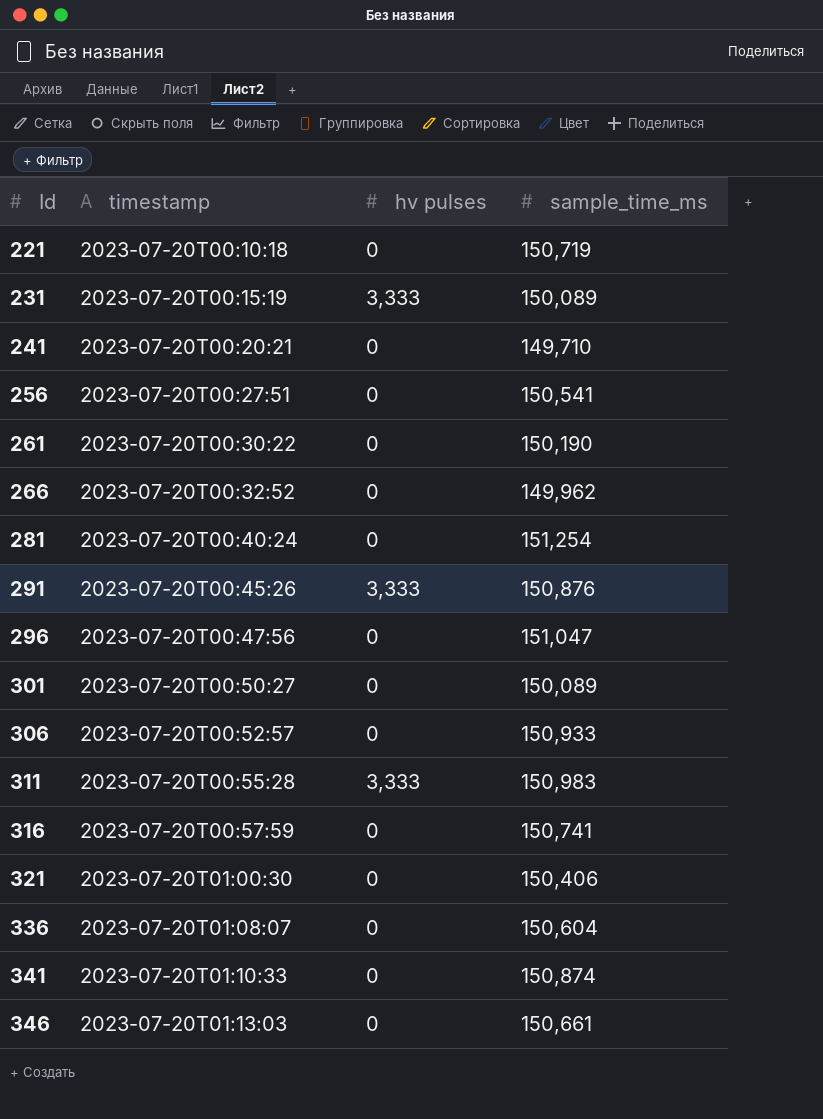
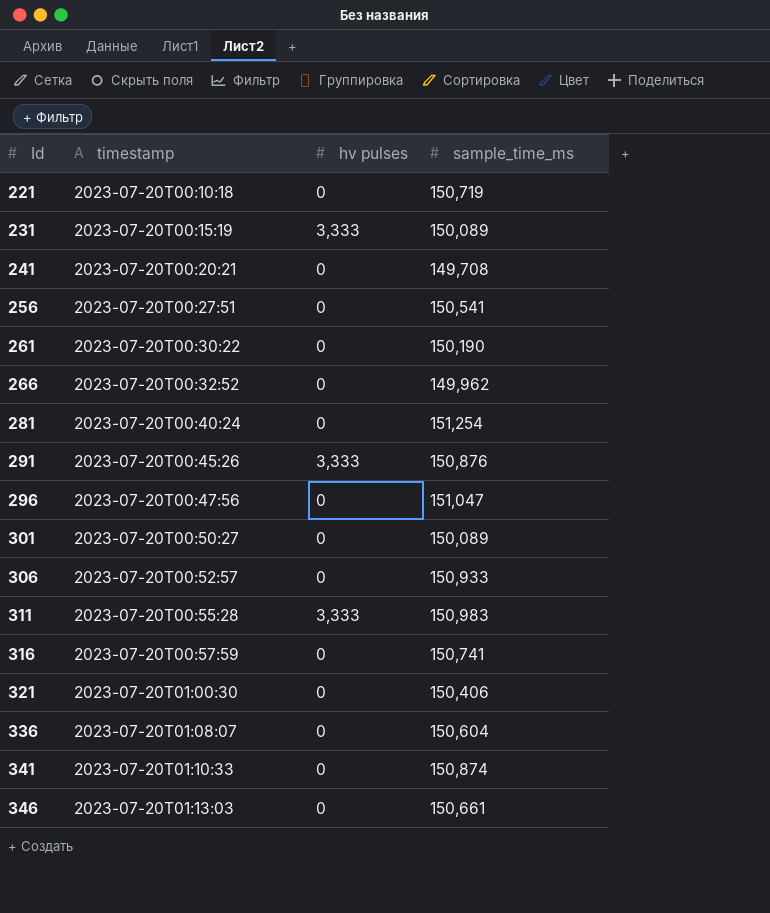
241 | sample_time_ms: 149,710 -> 149,708

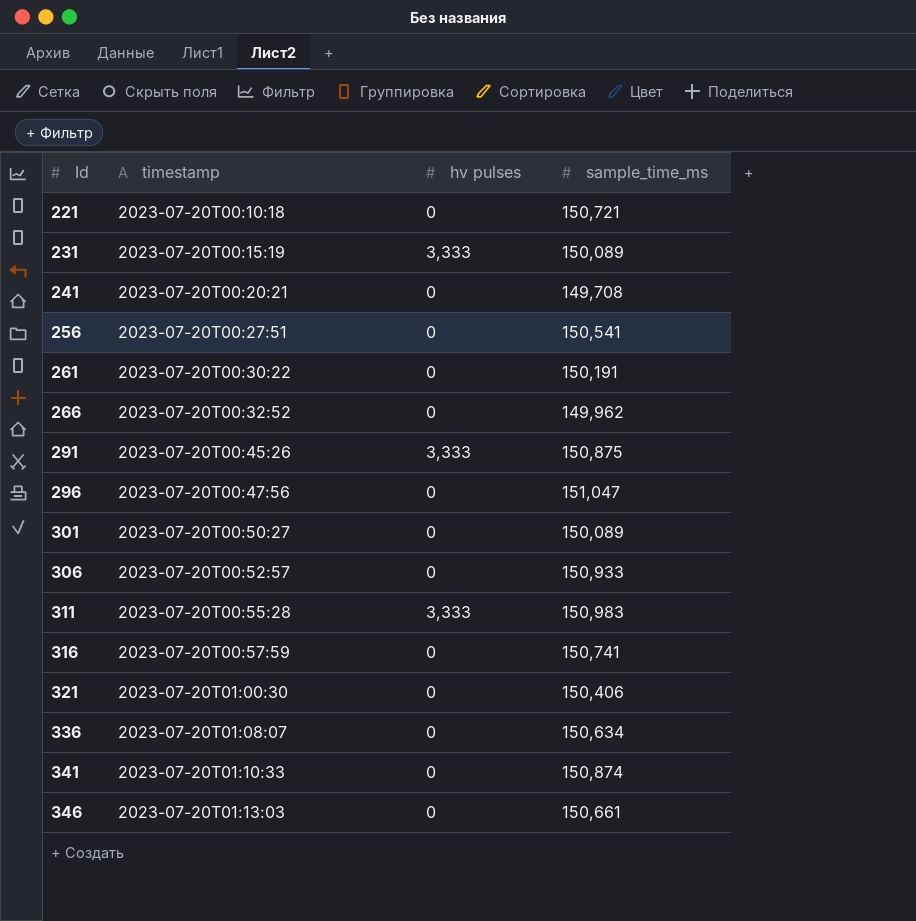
row 281: 2023-07-20T00:40:24 | 0 | 151,254 -> none
221 | sample_time_ms: 150,719 -> 150,721
261 | sample_time_ms: 150,190 -> 150,191
291 | sample_time_ms: 150,876 -> 150,875
336 | sample_time_ms: 150,604 -> 150,634

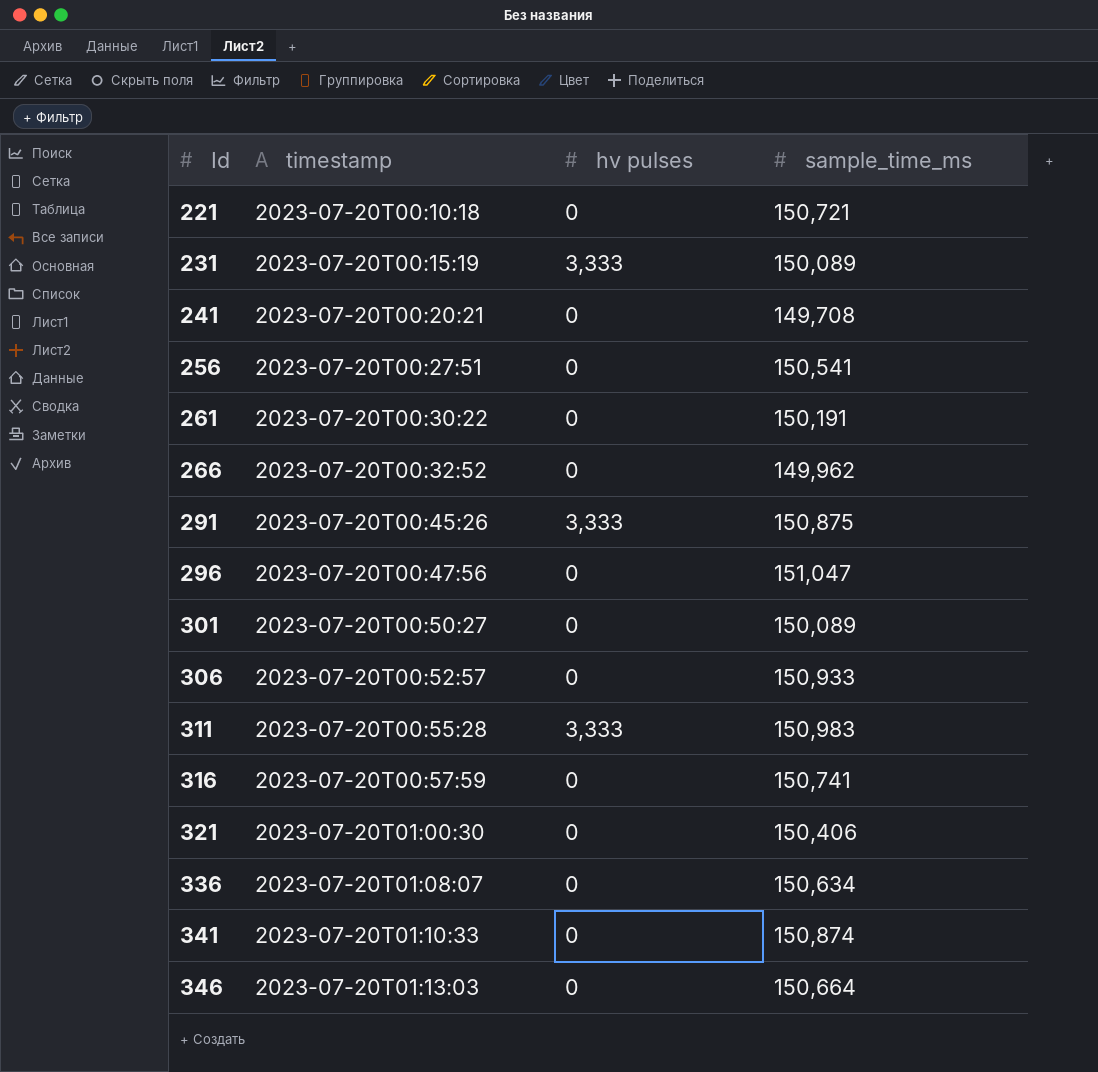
346 | sample_time_ms: 150,661 -> 150,664

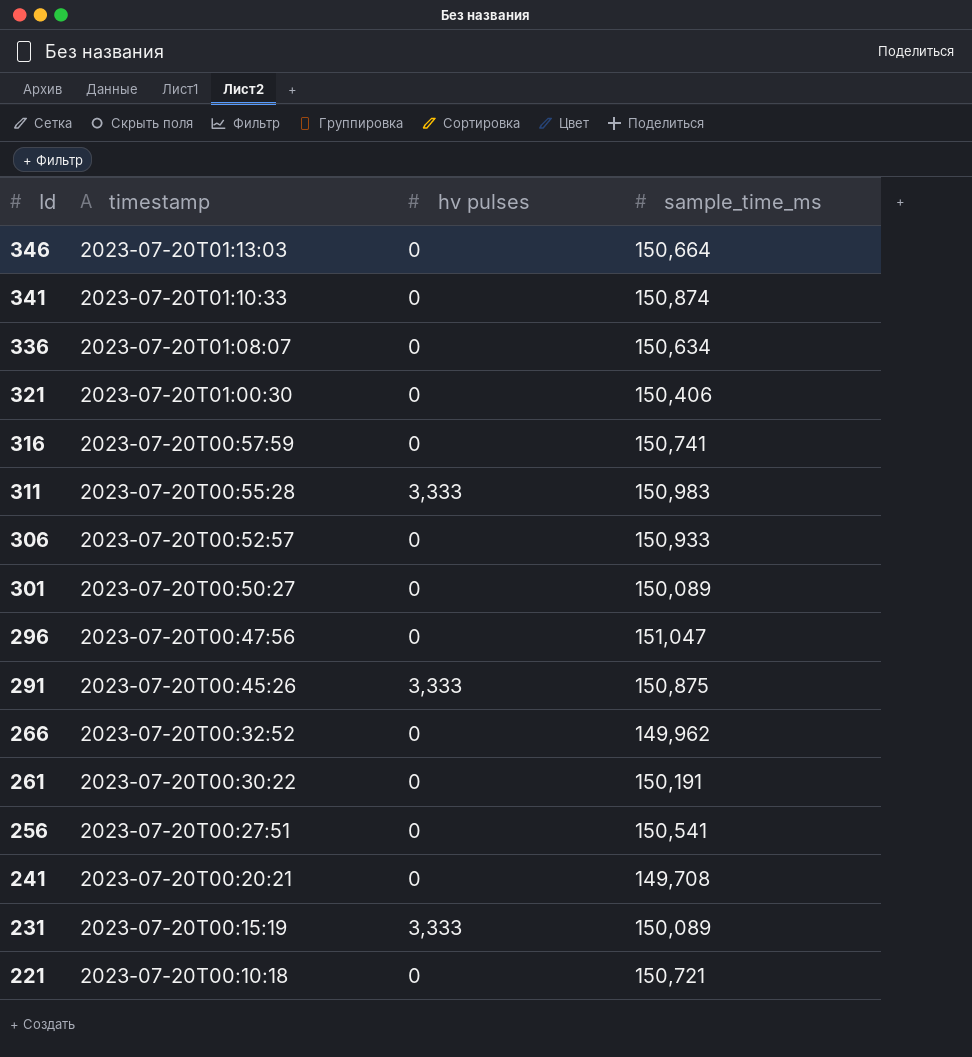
row order: Id ascending -> Id descending

